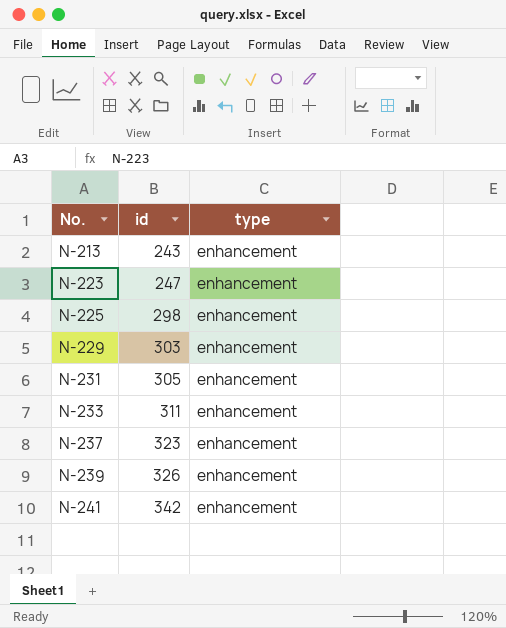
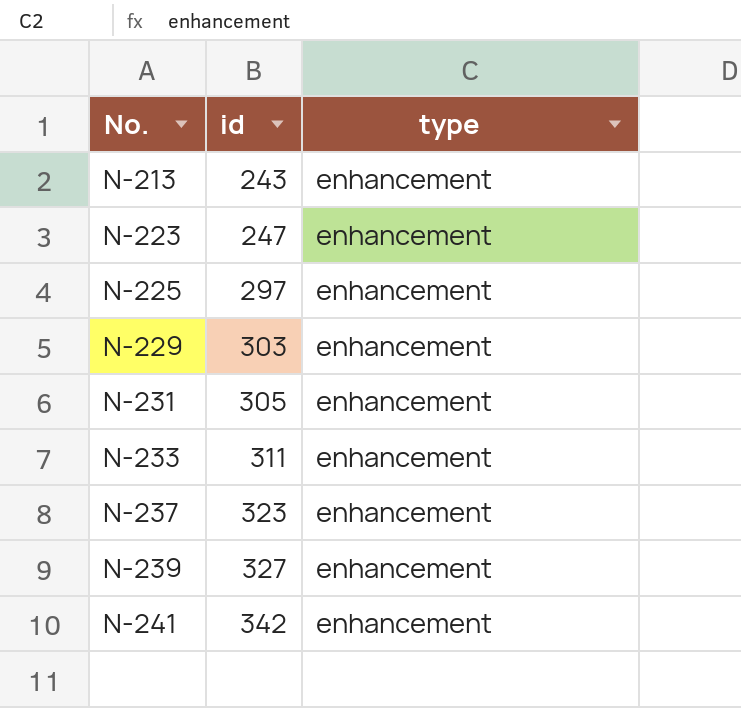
N-225 | id: 298 -> 297
N-239 | id: 326 -> 327

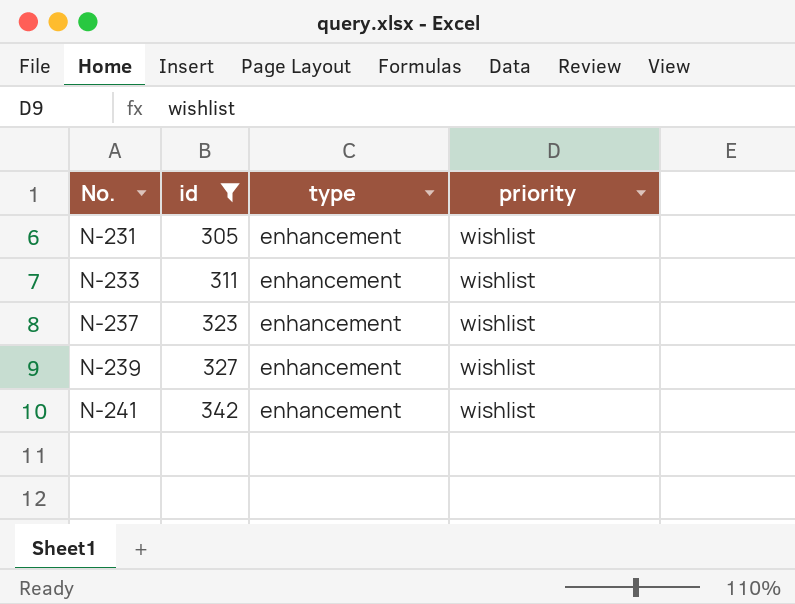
filter: none -> id >= 305
column priority | position: none -> 4

